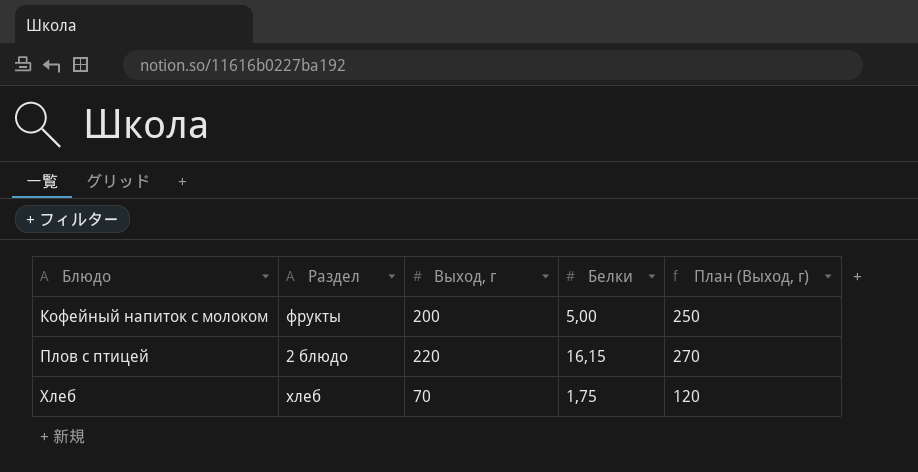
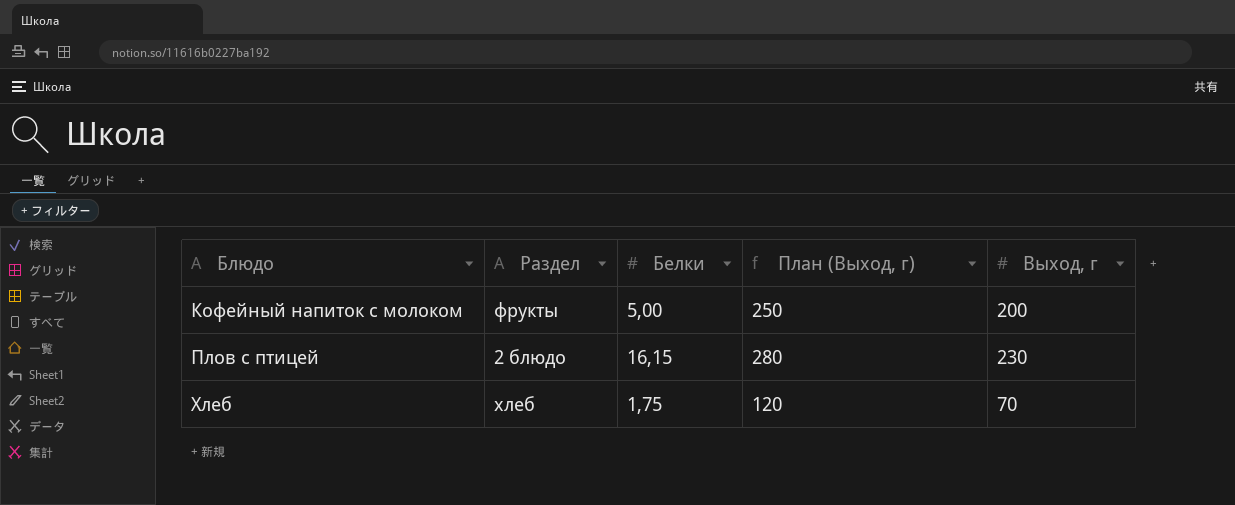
column Выход, г | position: 3 -> 5
Плов с птицей | План (Выход, г): 270 -> 280
Плов с птицей | Выход, г: 220 -> 230

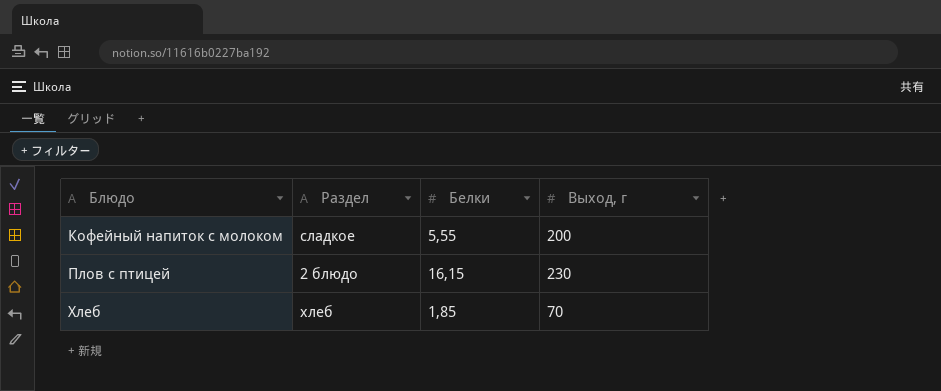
column План (Выход, г) | formula: [Выход, г] + 50 -> none
Кофейный напиток с молоком | Раздел: фрукты -> сладкое
Кофейный напиток с молоком | Белки: 5,00 -> 5,55
Хлеб | Белки: 1,75 -> 1,85

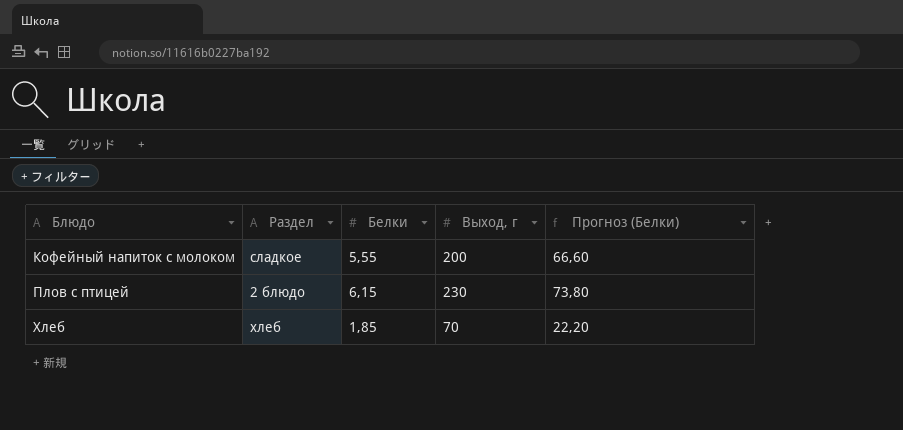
column Прогноз (Белки) | formula: none -> [Белки] * 12
Плов с птицей | Белки: 16,15 -> 6,15

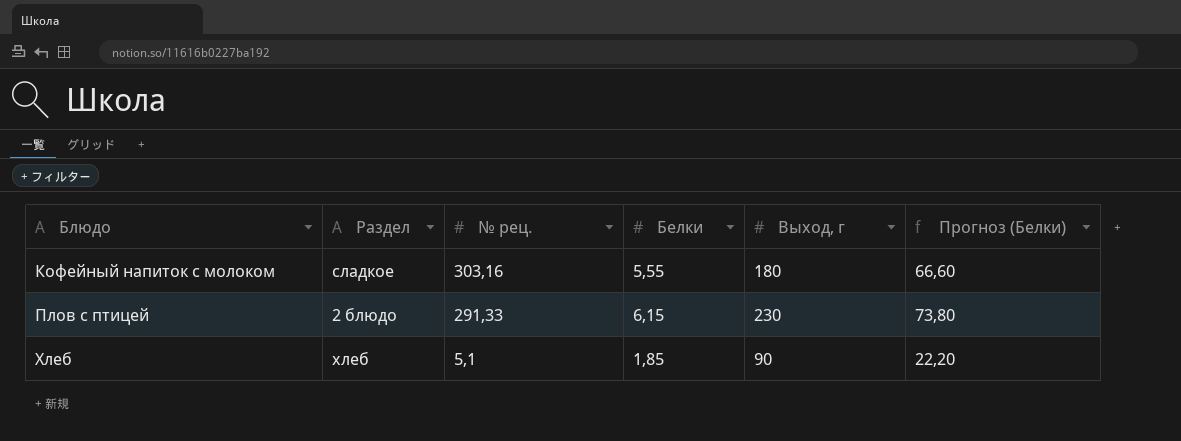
column № рец. | position: none -> 3
Кофейный напиток с молоком | Выход, г: 200 -> 180
Хлеб | Выход, г: 70 -> 90

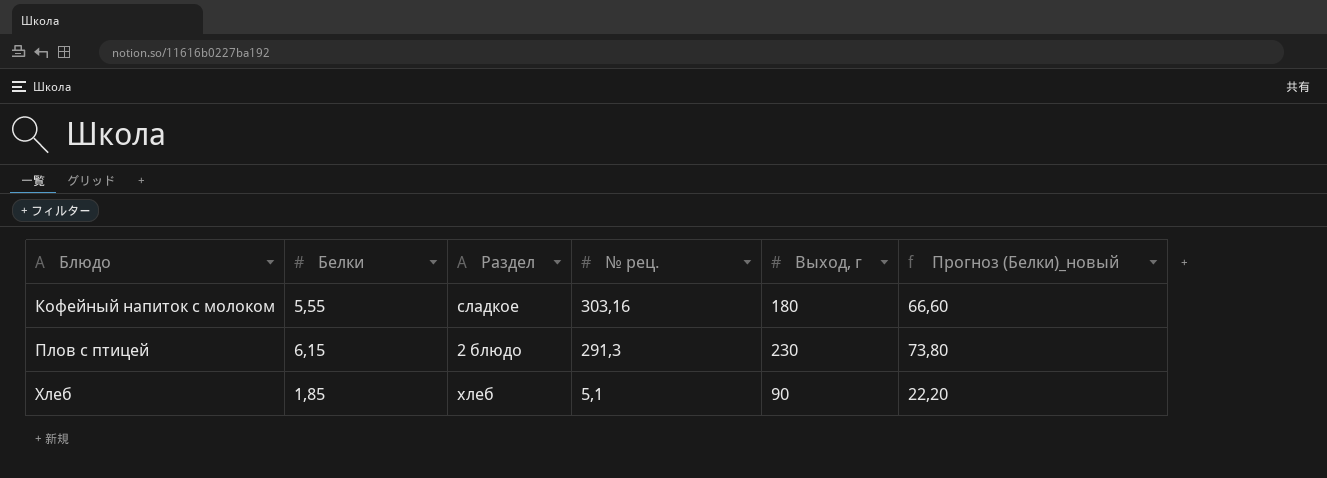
column Белки | position: 4 -> 2
column name: Прогноз (Белки) -> Прогноз (Белки)_новый
Плов с птицей | № рец.: 291,33 -> 291,3

